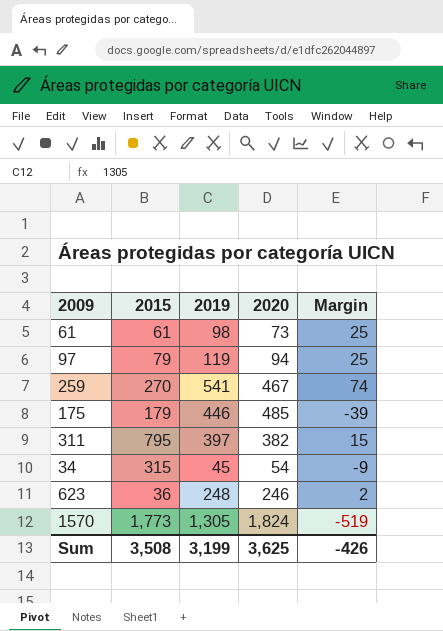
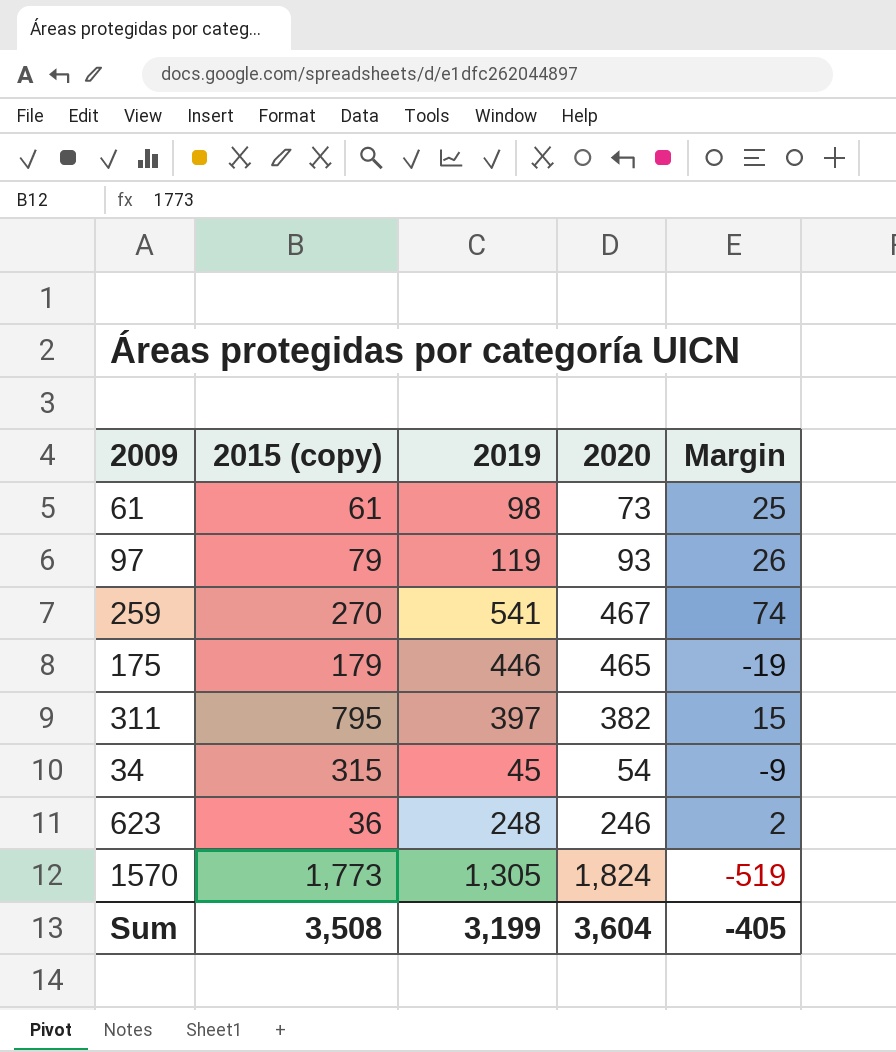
column name: 2015 -> 2015 (copy)
97 | 2020: 94 -> 93
97 | Margin: 25 -> 26
175 | 2020: 485 -> 465
175 | Margin: -39 -> -19
Sum | 2020: 3,625 -> 3,604
Sum | Margin: -426 -> -405

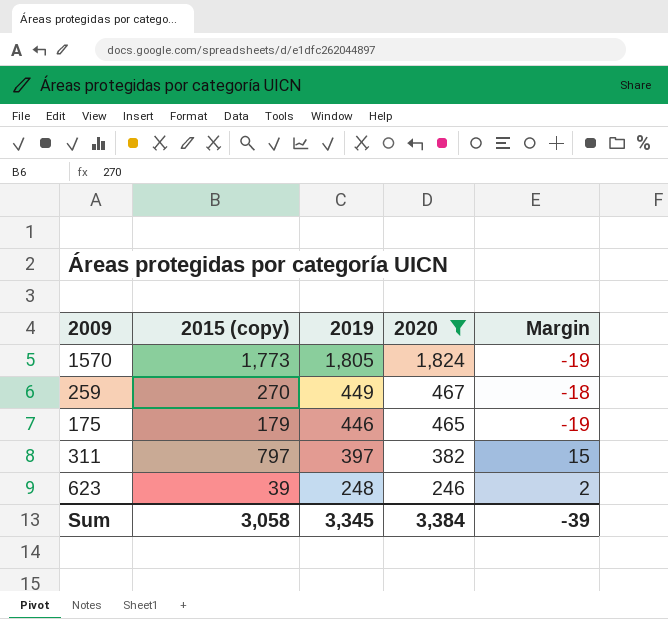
filter: none -> 2020 >= 246
row order: none -> 2019 descending
1570 | 2019: 1,305 -> 1,805
1570 | Margin: -519 -> -19
259 | 2019: 541 -> 449
259 | Margin: 74 -> -18
311 | 2015 (copy): 795 -> 797
623 | 2015 (copy): 36 -> 39
Sum | 2015 (copy): 3,508 -> 3,058
Sum | 2019: 3,199 -> 3,345
Sum | 2020: 3,604 -> 3,384
Sum | Margin: -405 -> -39

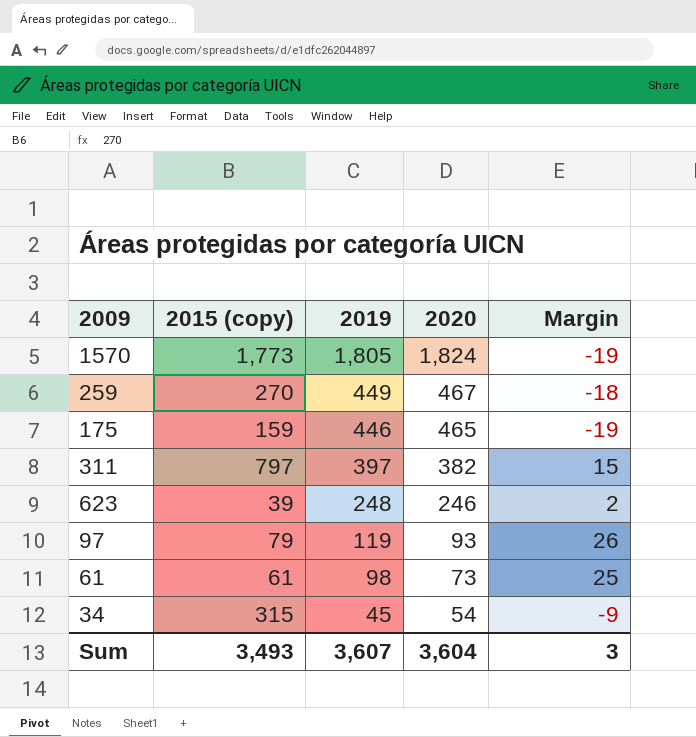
filter: 2020 >= 246 -> none
175 | 2015 (copy): 179 -> 159
Sum | 2015 (copy): 3,058 -> 3,493
Sum | 2019: 3,345 -> 3,607
Sum | 2020: 3,384 -> 3,604
Sum | Margin: -39 -> 3

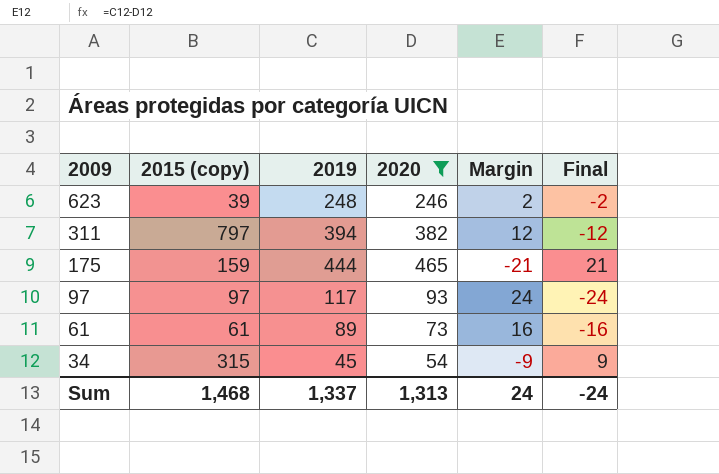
filter: none -> 2020 <= 465
row order: 2019 descending -> 2009 descending
column Final | formula: none -> [2020] - [2019]
311 | 2019: 397 -> 394
311 | Margin: 15 -> 12
175 | 2019: 446 -> 444
175 | Margin: -19 -> -21
97 | 2015 (copy): 79 -> 97
97 | 2019: 119 -> 117
97 | Margin: 26 -> 24
61 | 2019: 98 -> 89
61 | Margin: 25 -> 16
Sum | 2015 (copy): 3,493 -> 1,468
Sum | 2019: 3,607 -> 1,337
Sum | 2020: 3,604 -> 1,313
Sum | Margin: 3 -> 24

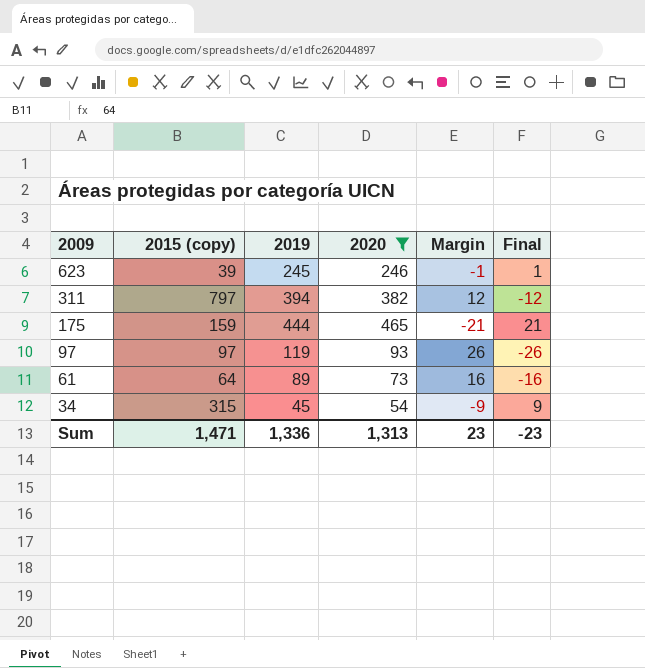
623 | 2019: 248 -> 245
623 | Margin: 2 -> -1
623 | Final: -2 -> 1
97 | 2019: 117 -> 119
97 | Margin: 24 -> 26
97 | Final: -24 -> -26
61 | 2015 (copy): 61 -> 64
Sum | 2015 (copy): 1,468 -> 1,471
Sum | 2019: 1,337 -> 1,336
Sum | Margin: 24 -> 23
Sum | Final: -24 -> -23

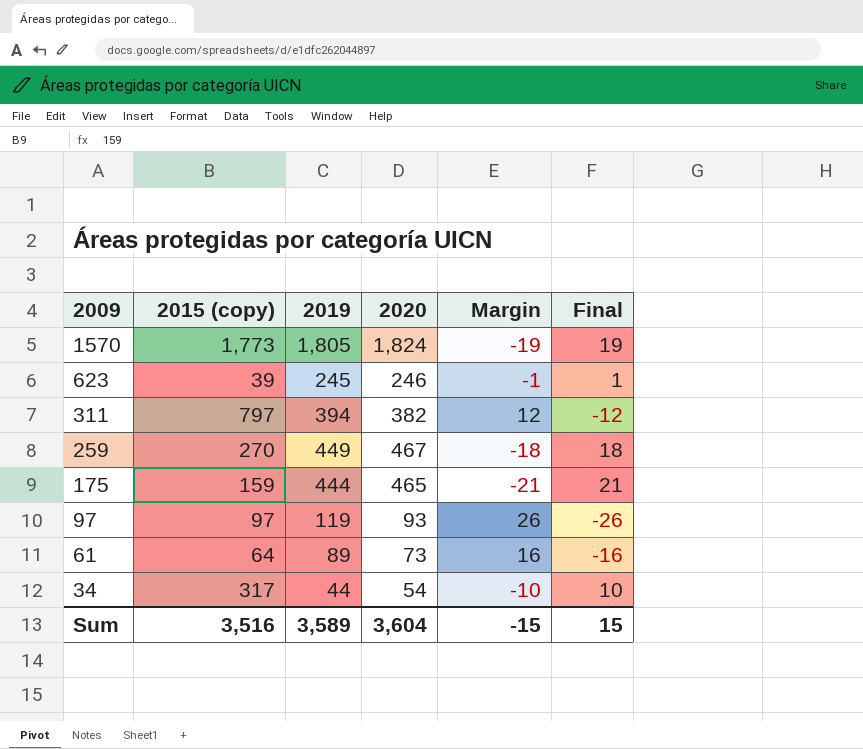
filter: 2020 <= 465 -> none
34 | 2015 (copy): 315 -> 317
34 | 2019: 45 -> 44
34 | Margin: -9 -> -10
34 | Final: 9 -> 10
Sum | 2015 (copy): 1,471 -> 3,516
Sum | 2019: 1,336 -> 3,589
Sum | 2020: 1,313 -> 3,604
Sum | Margin: 23 -> -15
Sum | Final: -23 -> 15

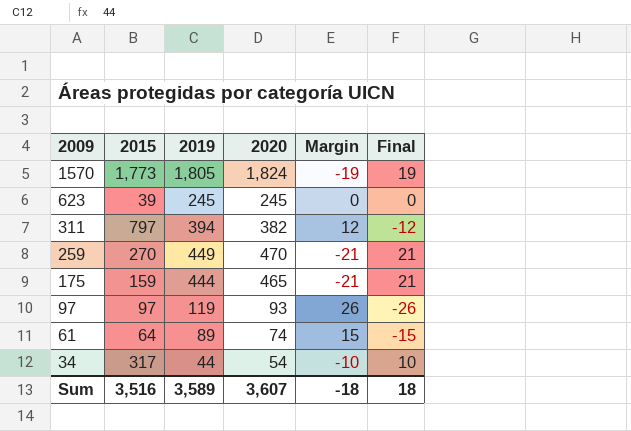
column name: 2015 (copy) -> 2015
623 | 2020: 246 -> 245
623 | Margin: -1 -> 0
623 | Final: 1 -> 0
259 | 2020: 467 -> 470
259 | Margin: -18 -> -21
259 | Final: 18 -> 21
61 | 2020: 73 -> 74
61 | Margin: 16 -> 15
61 | Final: -16 -> -15
Sum | 2020: 3,604 -> 3,607
Sum | Margin: -15 -> -18
Sum | Final: 15 -> 18

